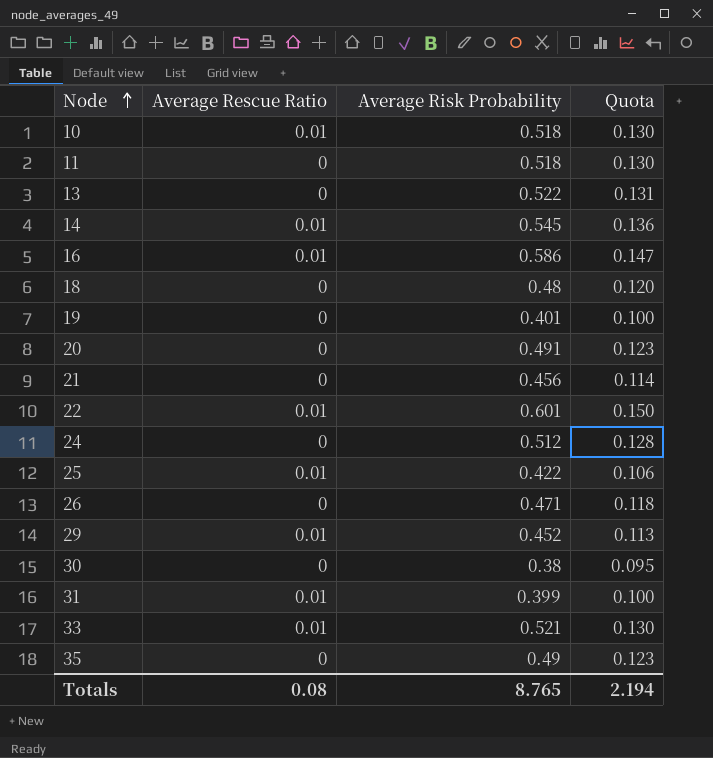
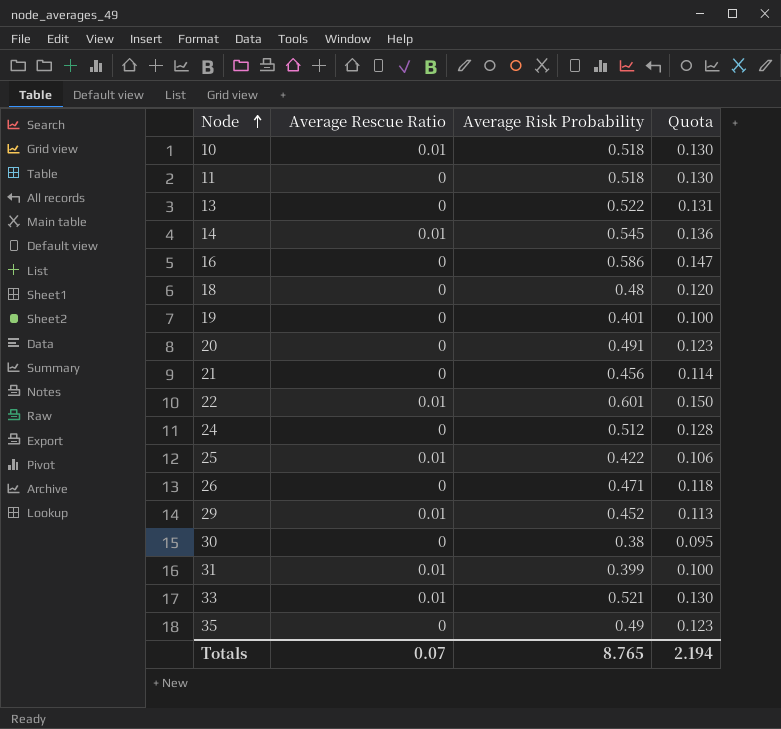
16 | Average Rescue Ratio: 0.01 -> 0
Totals | Average Rescue Ratio: 0.08 -> 0.07

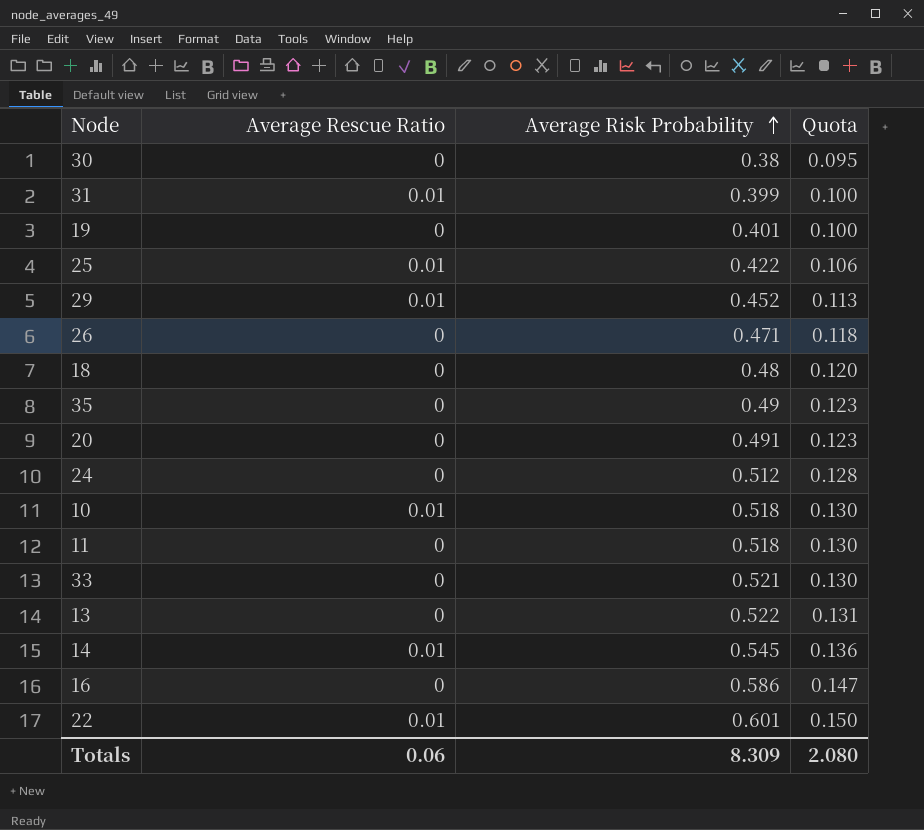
row order: Node ascending -> Average Risk Probability ascending
row 21: 0 | 0.456 | 0.114 -> none
33 | Average Rescue Ratio: 0.01 -> 0
Totals | Average Rescue Ratio: 0.07 -> 0.06
Totals | Average Risk Probability: 8.765 -> 8.309
Totals | Quota: 2.194 -> 2.080

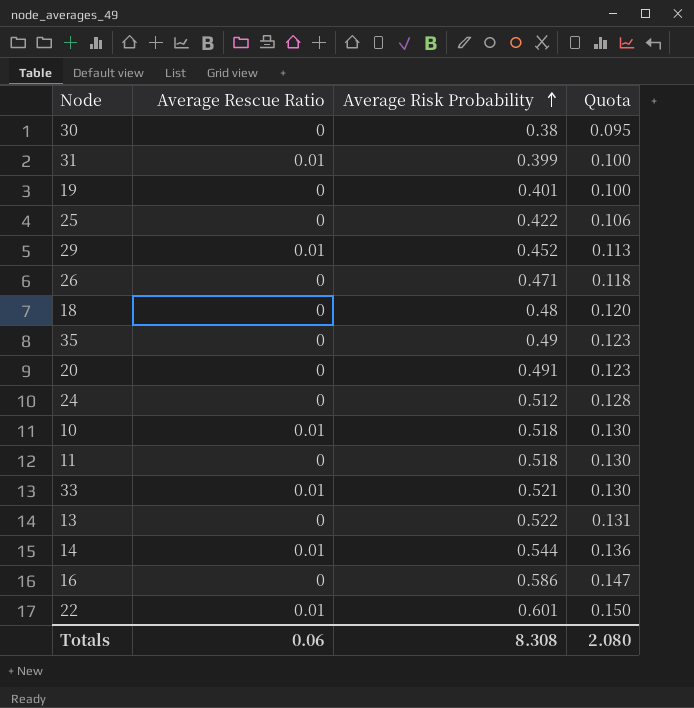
25 | Average Rescue Ratio: 0.01 -> 0
33 | Average Rescue Ratio: 0 -> 0.01
14 | Average Risk Probability: 0.545 -> 0.544
Totals | Average Risk Probability: 8.309 -> 8.308

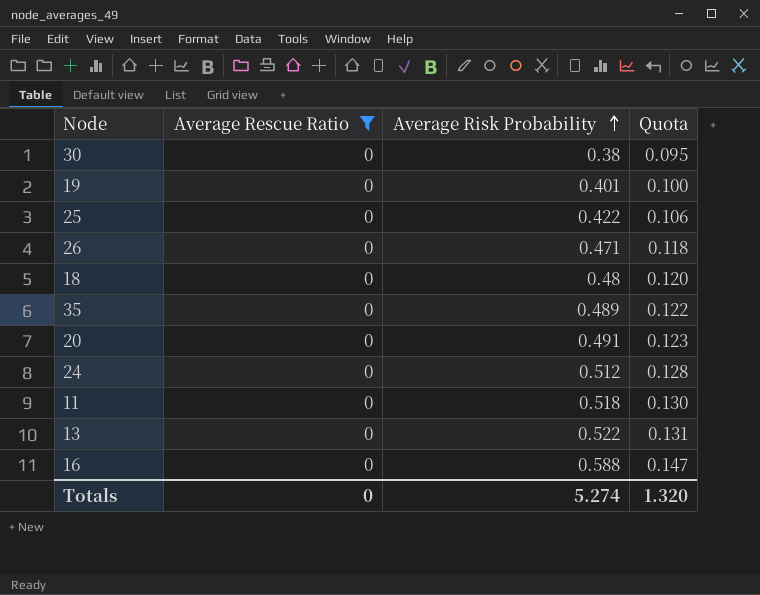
filter: none -> Average Rescue Ratio = 0
35 | Average Risk Probability: 0.49 -> 0.489
35 | Quota: 0.123 -> 0.122
16 | Average Risk Probability: 0.586 -> 0.588
Totals | Average Rescue Ratio: 0.06 -> 0
Totals | Average Risk Probability: 8.308 -> 5.274
Totals | Quota: 2.080 -> 1.320

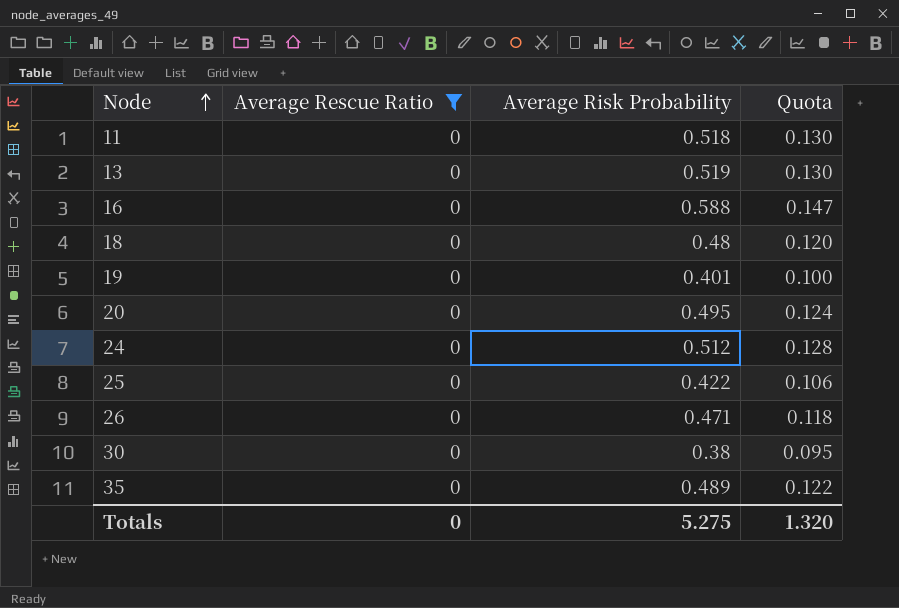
row order: Average Risk Probability ascending -> Node ascending
13 | Average Risk Probability: 0.522 -> 0.519
13 | Quota: 0.131 -> 0.130
20 | Average Risk Probability: 0.491 -> 0.495
20 | Quota: 0.123 -> 0.124
Totals | Average Risk Probability: 5.274 -> 5.275

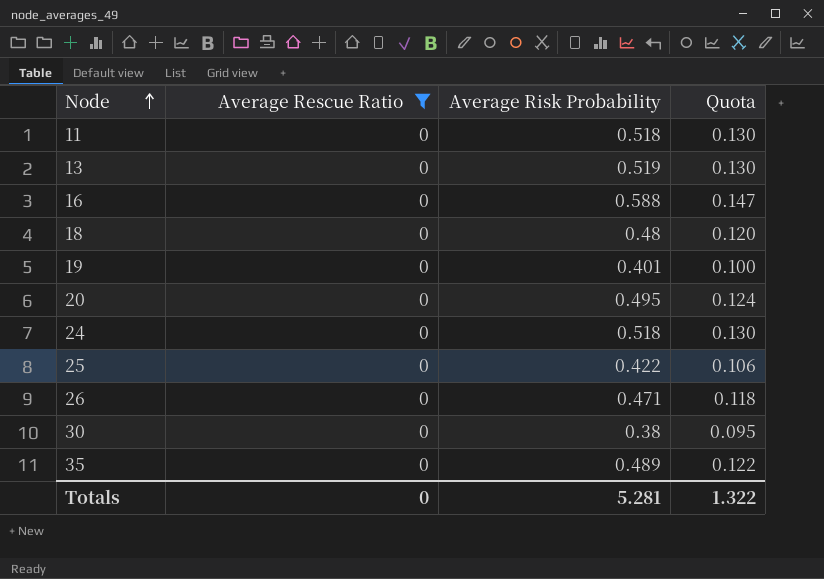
24 | Average Risk Probability: 0.512 -> 0.518
24 | Quota: 0.128 -> 0.130
Totals | Average Risk Probability: 5.275 -> 5.281
Totals | Quota: 1.320 -> 1.322

